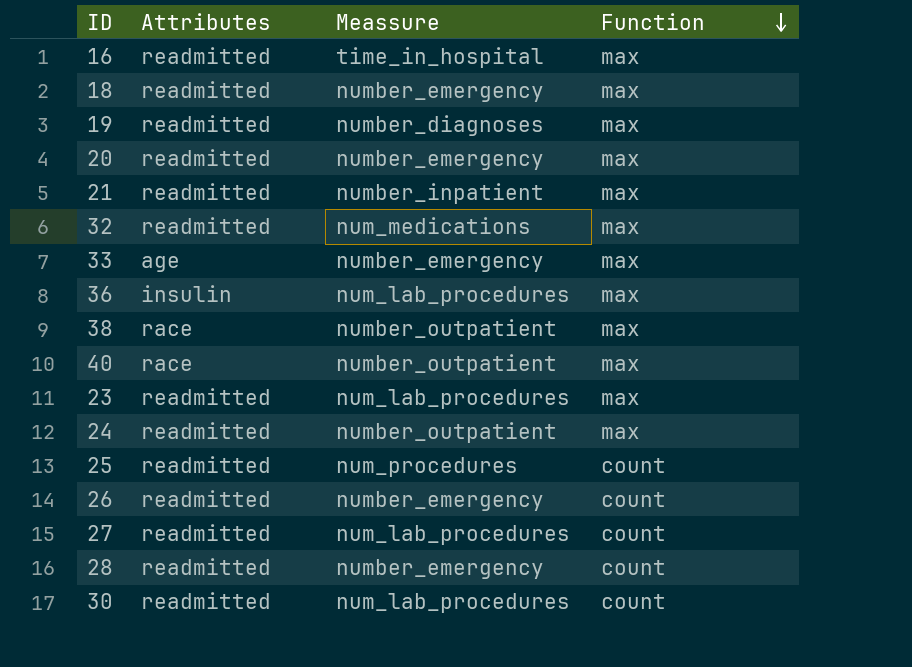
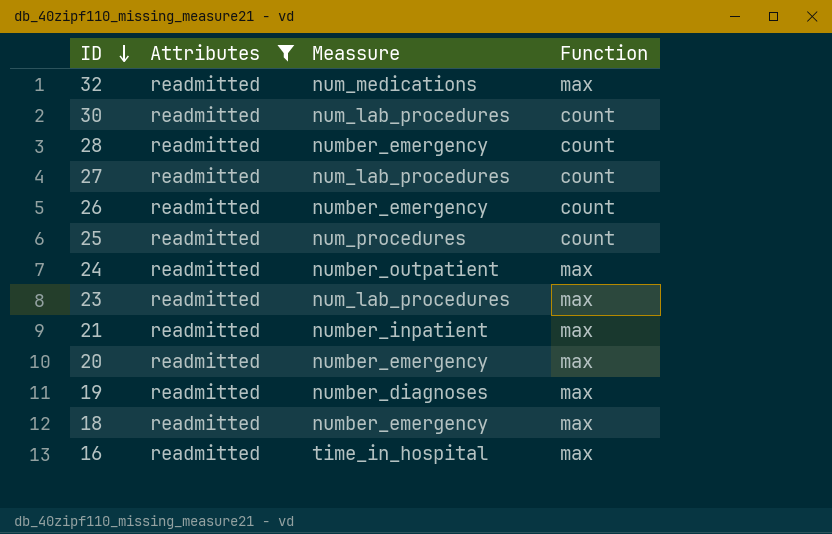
filter: none -> Attributes = readmitted
row order: Function descending -> ID descending

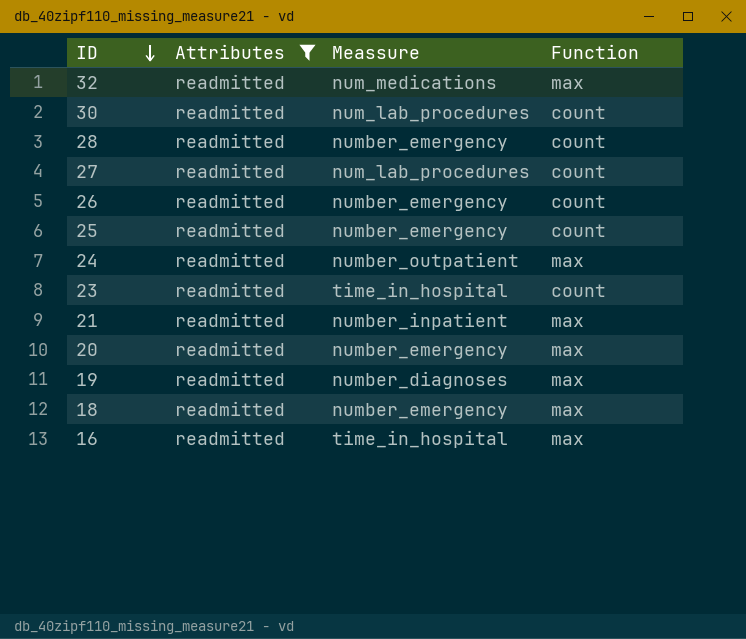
25 | Meassure: num_procedures -> number_emergency
23 | Meassure: num_lab_procedures -> time_in_hospital
23 | Function: max -> count

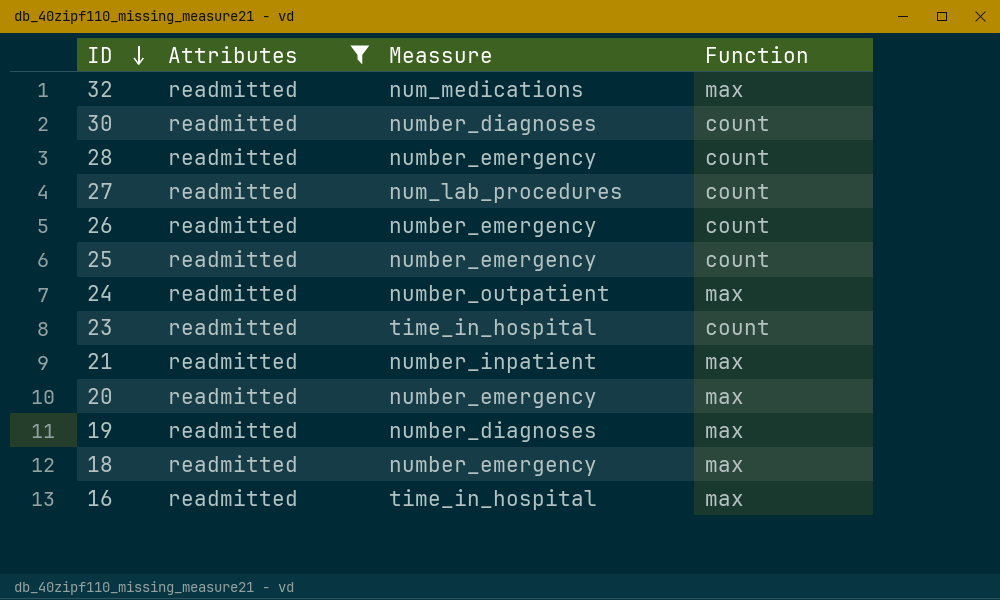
30 | Meassure: num_lab_procedures -> number_diagnoses

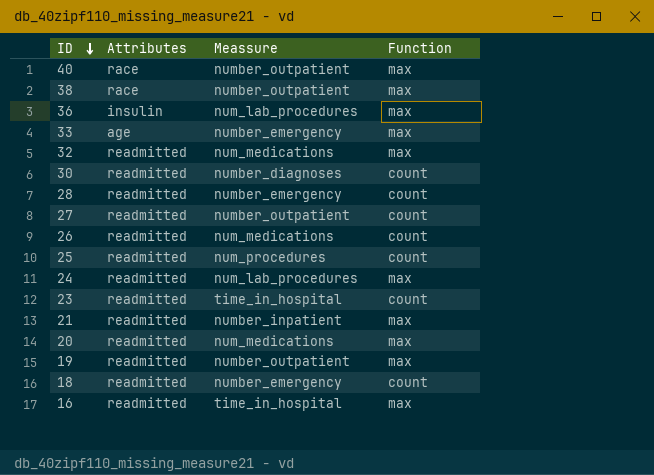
filter: Attributes = readmitted -> none
27 | Meassure: num_lab_procedures -> number_outpatient
26 | Meassure: number_emergency -> num_medications
25 | Meassure: number_emergency -> num_procedures
24 | Meassure: number_outpatient -> num_lab_procedures
20 | Meassure: number_emergency -> num_medications
19 | Meassure: number_diagnoses -> number_outpatient
18 | Function: max -> count

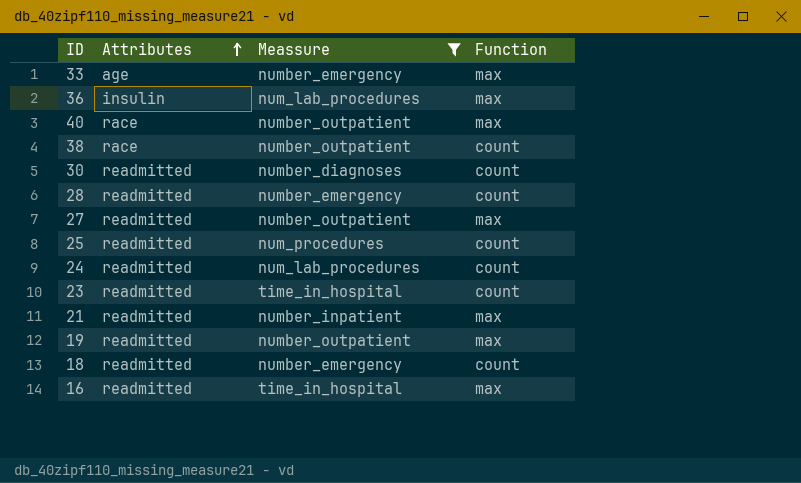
filter: none -> Meassure != num_medications
row order: ID descending -> Attributes ascending
38 | Function: max -> count
27 | Function: count -> max
24 | Function: max -> count

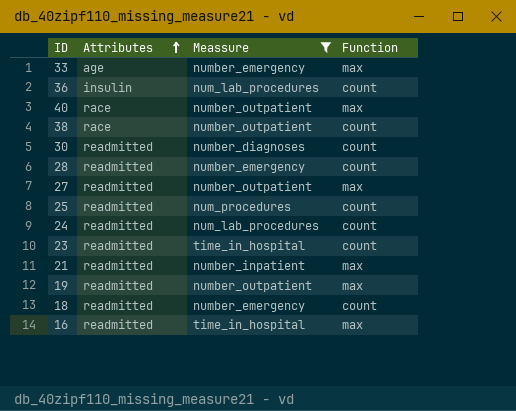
36 | Function: max -> count

